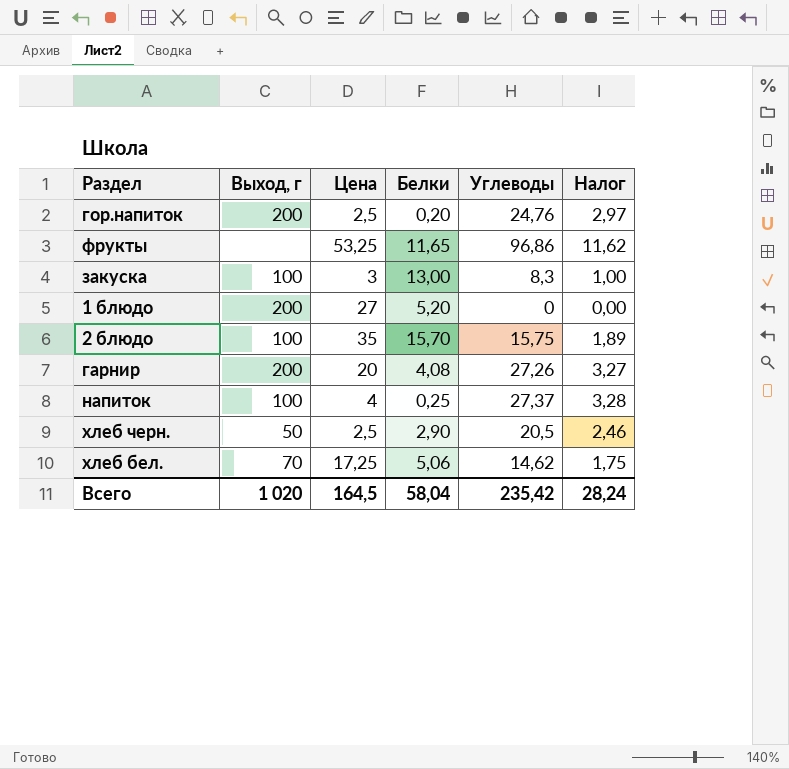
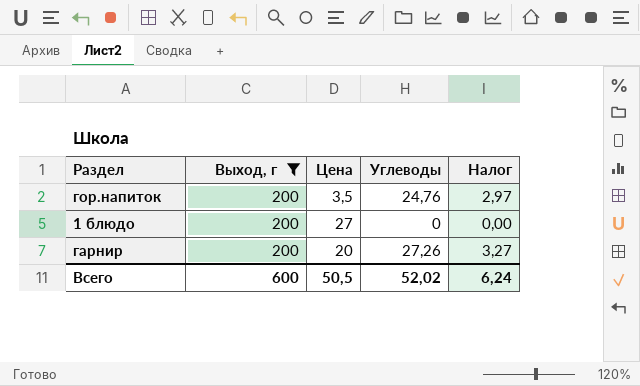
filter: none -> Выход, г = 200
column Белки | position: 4 -> none
гор.напиток | Цена: 2,5 -> 3,5
Всего | Выход, г: 1 020 -> 600
Всего | Цена: 164,5 -> 50,5
Всего | Углеводы: 235,42 -> 52,02
Всего | Налог: 28,24 -> 6,24

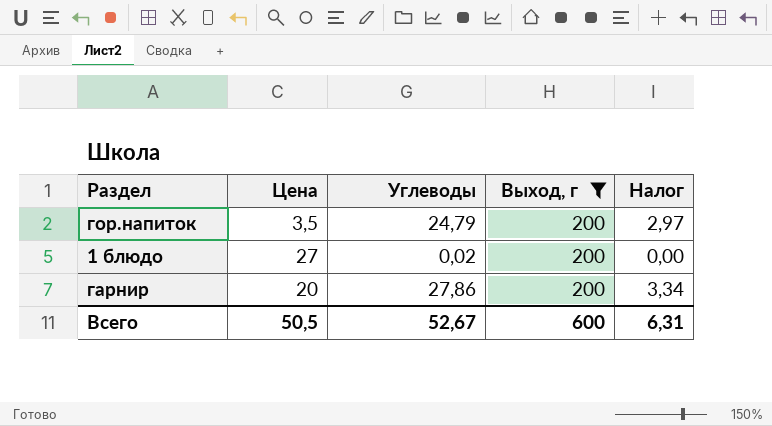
column Выход, г | position: 2 -> 4
гор.напиток | Углеводы: 24,76 -> 24,79
1 блюдо | Углеводы: 0 -> 0,02
гарнир | Углеводы: 27,26 -> 27,86
гарнир | Налог: 3,27 -> 3,34
Всего | Углеводы: 52,02 -> 52,67
Всего | Налог: 6,24 -> 6,31

